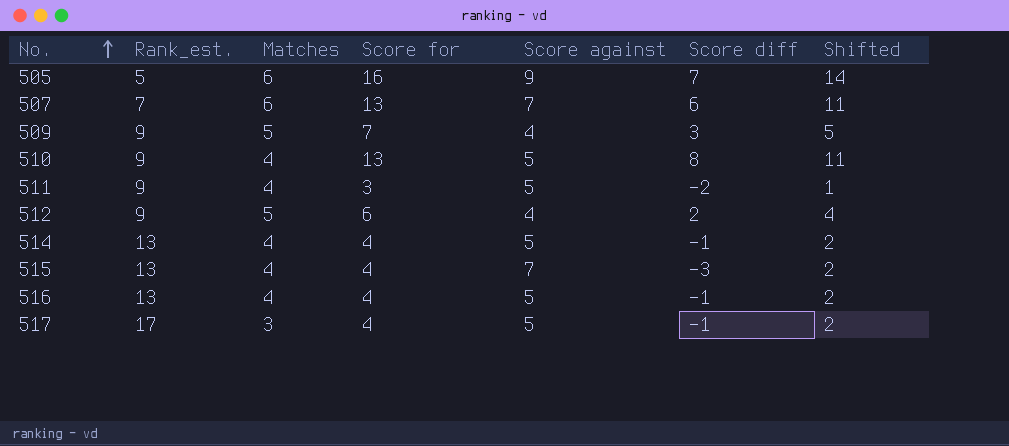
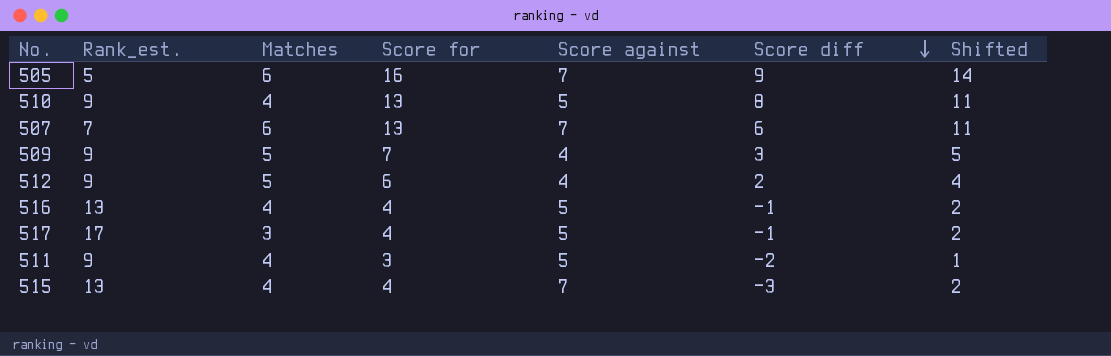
row order: No. ascending -> Score diff descending
row 514: 13 | 4 | 4 | 5 | -1 | 2 -> none
505 | Score against: 9 -> 7
505 | Score diff: 7 -> 9

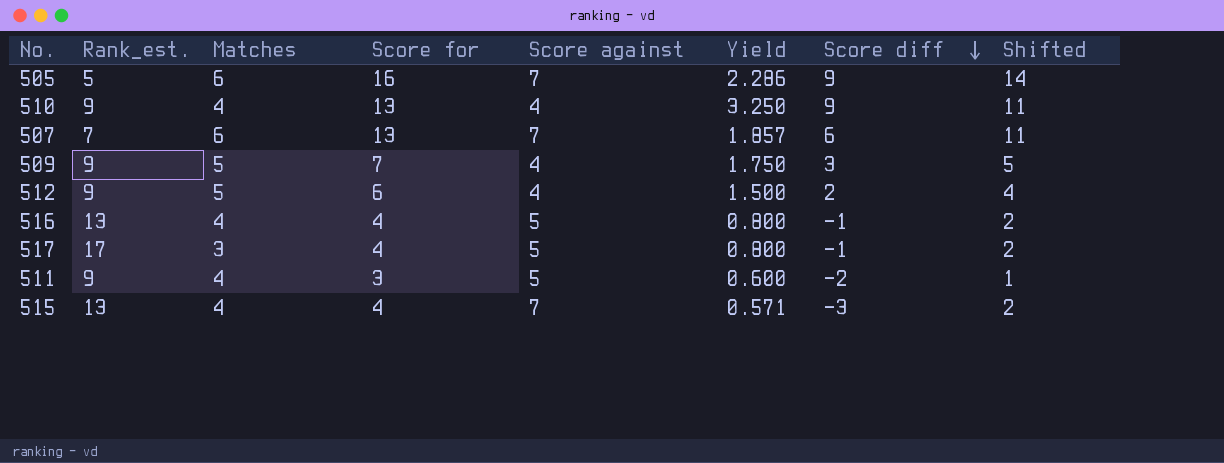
column Yield | formula: none -> [Score for] / [Score against]
510 | Score against: 5 -> 4
510 | Score diff: 8 -> 9

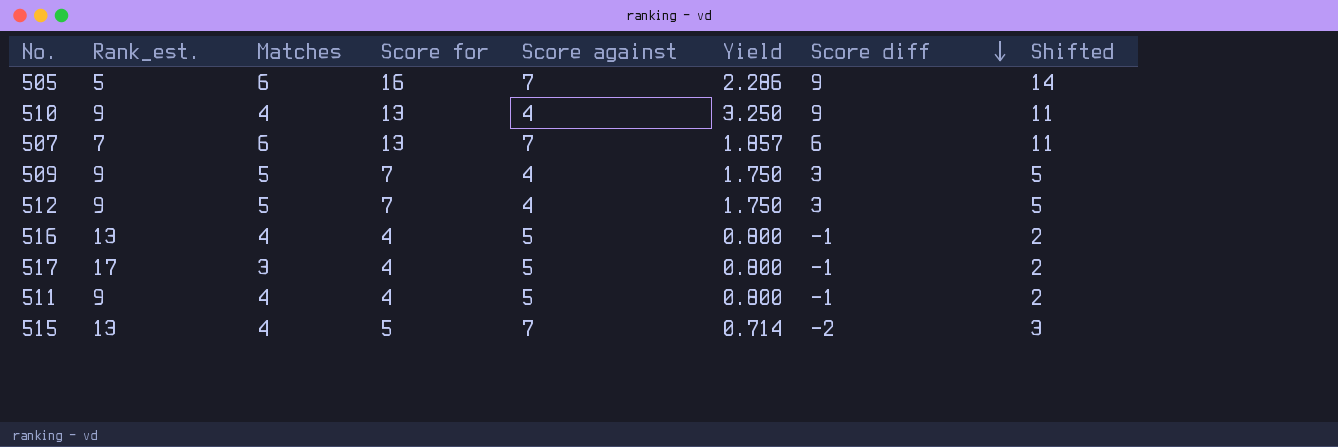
512 | Score for: 6 -> 7
512 | Yield: 1.500 -> 1.750
512 | Score diff: 2 -> 3
512 | Shifted: 4 -> 5
511 | Score for: 3 -> 4
511 | Yield: 0.600 -> 0.800
511 | Score diff: -2 -> -1
511 | Shifted: 1 -> 2
515 | Score for: 4 -> 5
515 | Yield: 0.571 -> 0.714
515 | Score diff: -3 -> -2
515 | Shifted: 2 -> 3

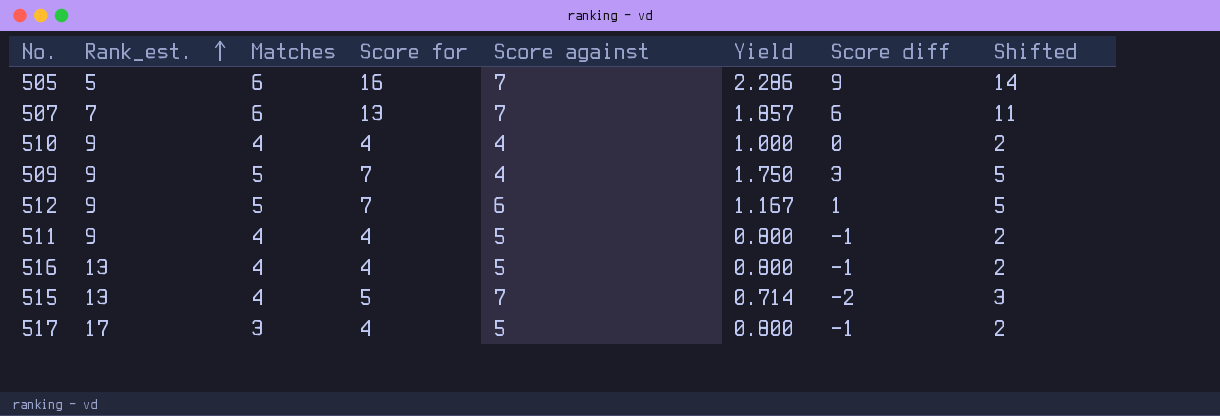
row order: Score diff descending -> Rank_est. ascending
510 | Score for: 13 -> 4
510 | Yield: 3.250 -> 1.000
510 | Score diff: 9 -> 0
510 | Shifted: 11 -> 2
512 | Score against: 4 -> 6
512 | Yield: 1.750 -> 1.167
512 | Score diff: 3 -> 1

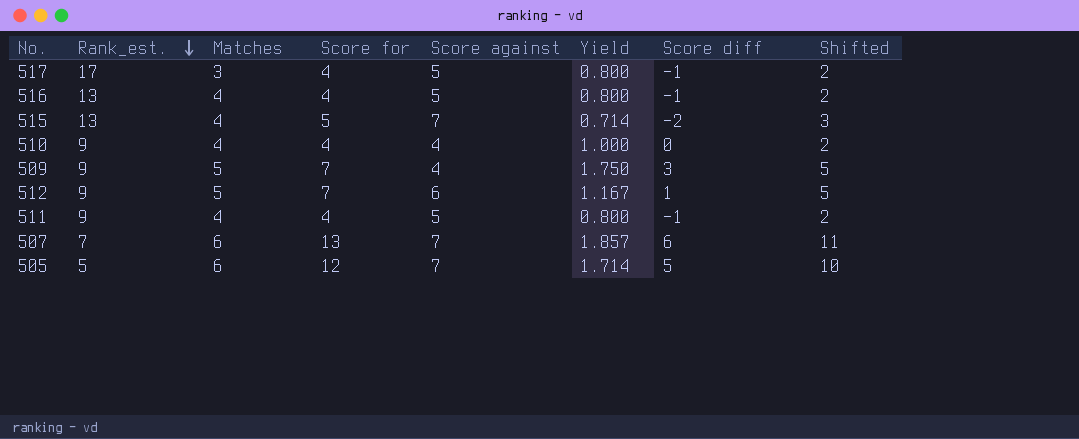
row order: Rank_est. ascending -> Rank_est. descending
505 | Score for: 16 -> 12
505 | Yield: 2.286 -> 1.714
505 | Score diff: 9 -> 5
505 | Shifted: 14 -> 10

